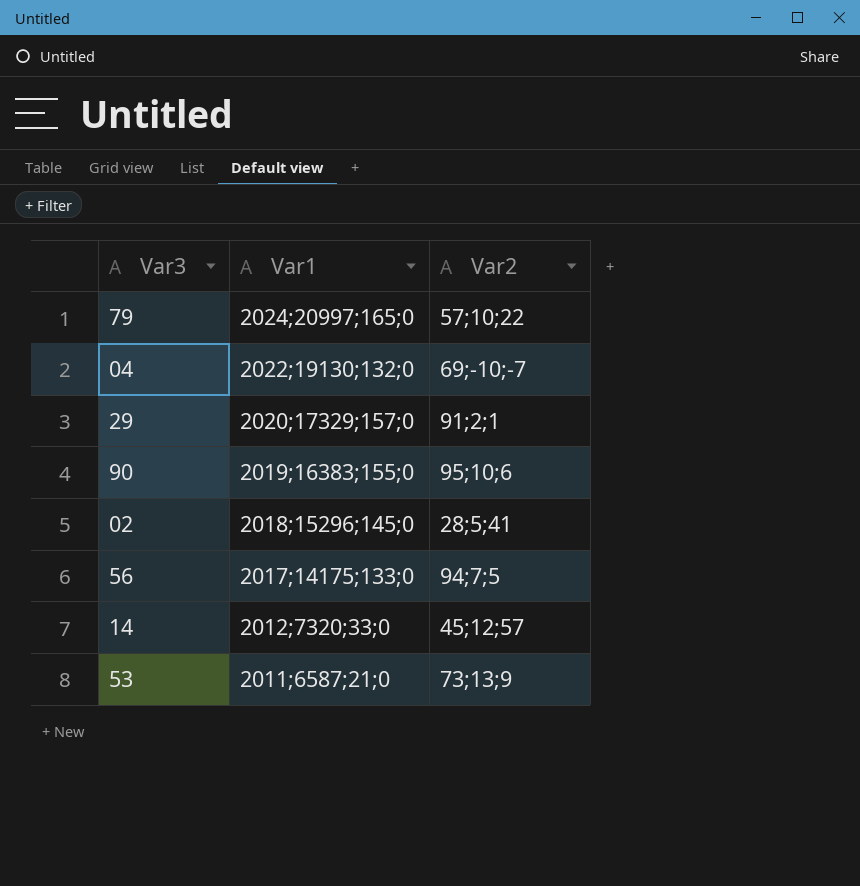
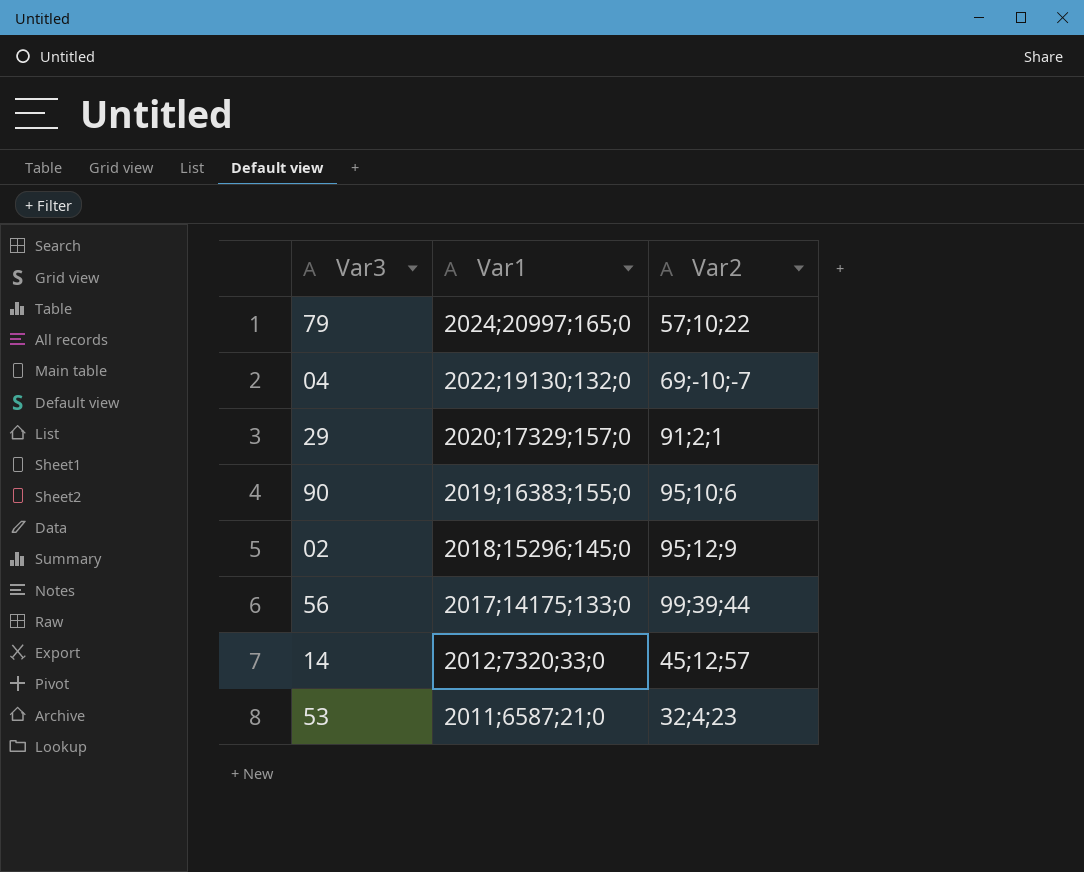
02 | Var2: 28;5;41 -> 95;12;9
56 | Var2: 94;7;5 -> 99;39;44
53 | Var2: 73;13;9 -> 32;4;23

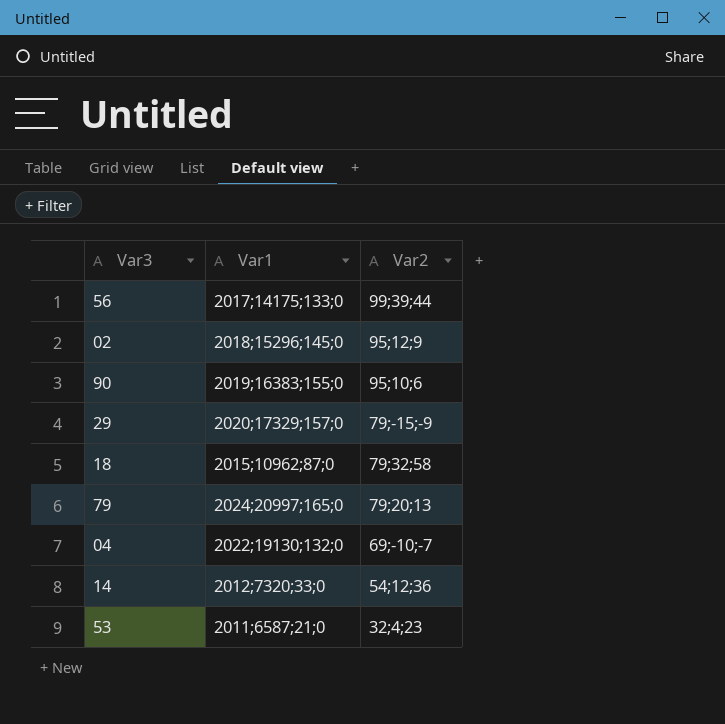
row order: Var1 descending -> Var2 descending
29 | Var2: 91;2;1 -> 79;-15;-9
row 18: none -> 2015;10962;87;0 | 79;32;58
79 | Var2: 57;10;22 -> 79;20;13
14 | Var2: 45;12;57 -> 54;12;36

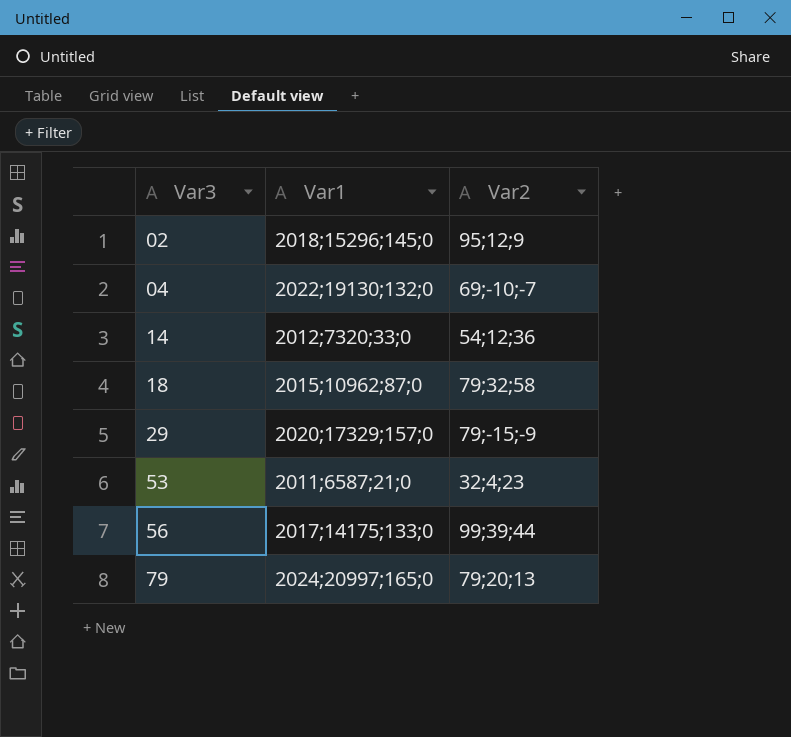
row order: Var2 descending -> Var3 ascending
row 90: 2019;16383;155;0 | 95;10;6 -> none

